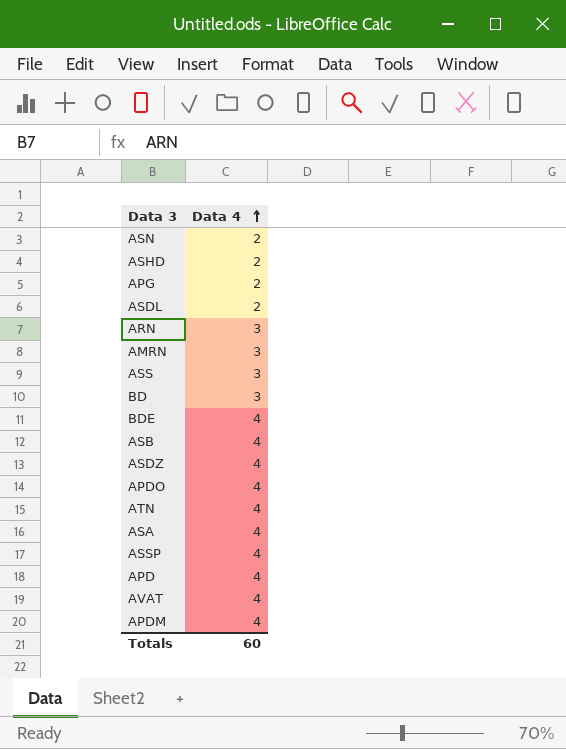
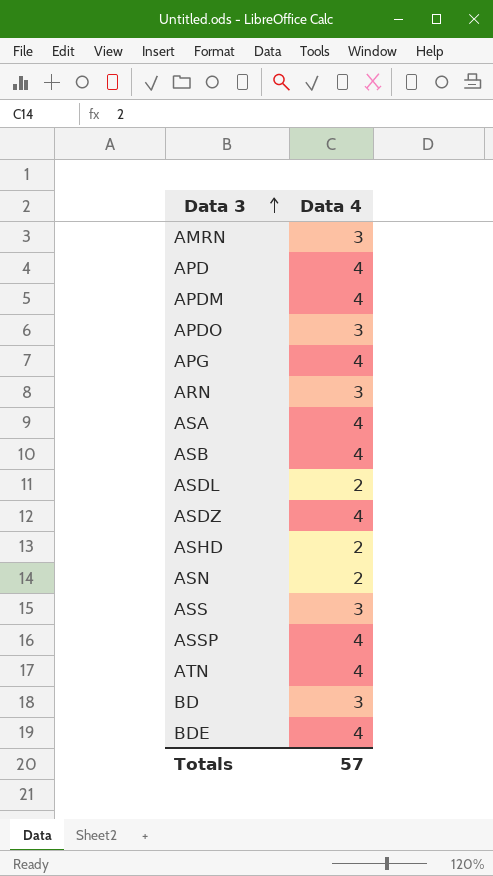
row order: Data 4 ascending -> Data 3 ascending
row AVAT: 4 -> none
APDO | Data 4: 4 -> 3
APG | Data 4: 2 -> 4
Totals | Data 4: 60 -> 57

